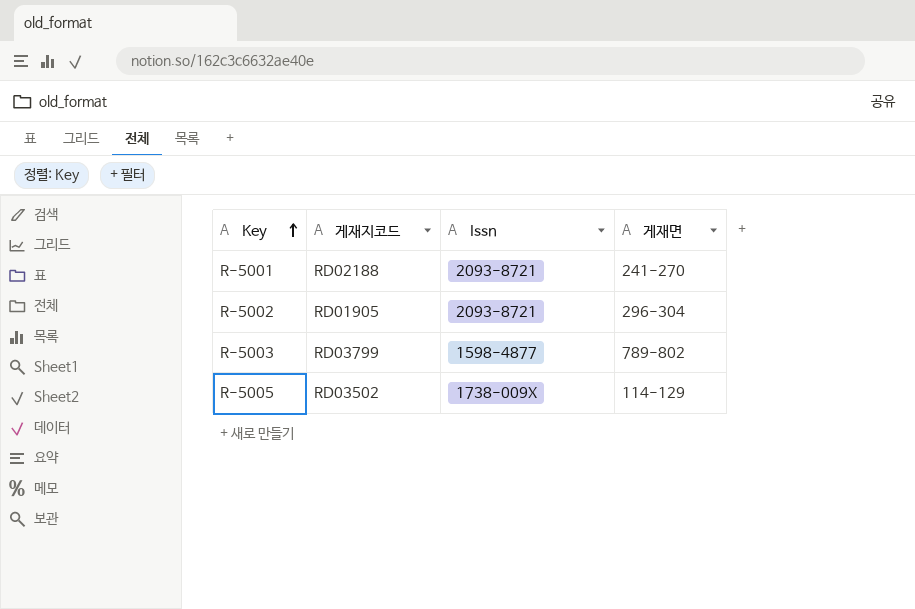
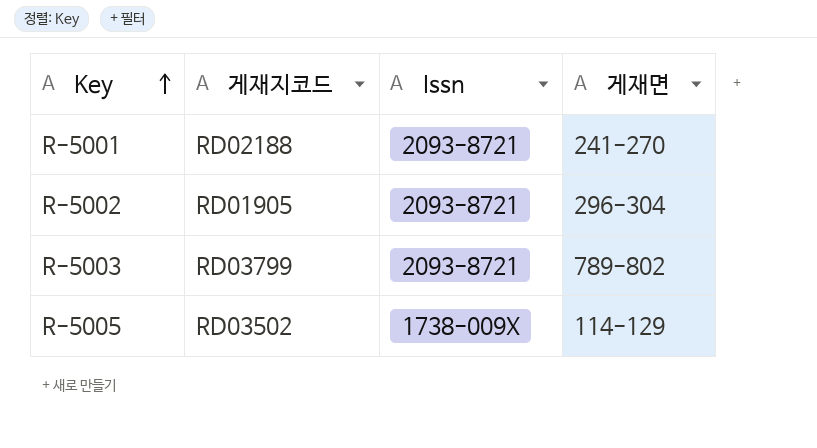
R-5003 | Issn: 1598-4877 -> 2093-8721

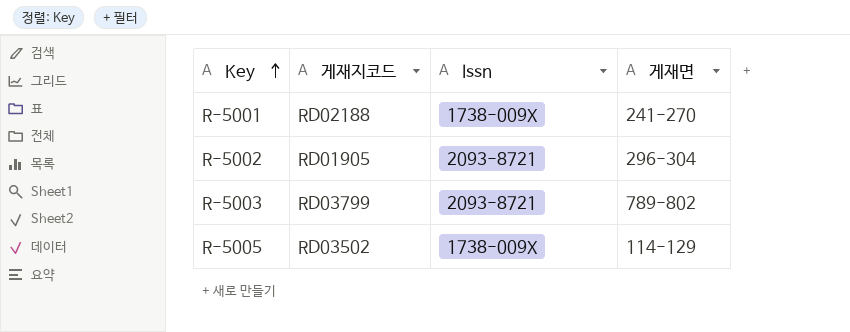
R-5001 | Issn: 2093-8721 -> 1738-009X

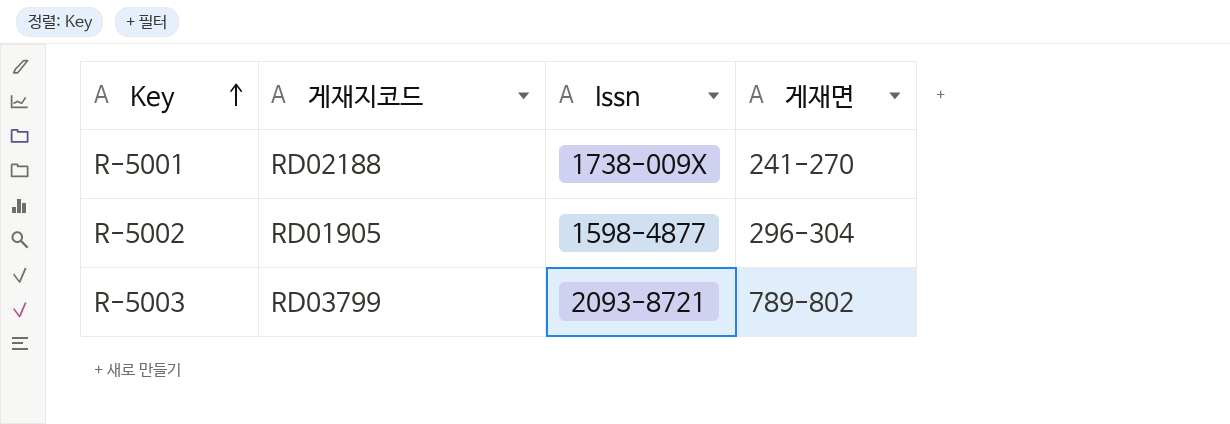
row R-5005: RD03502 | 1738-009X | 114-129 -> none
R-5002 | Issn: 2093-8721 -> 1598-4877

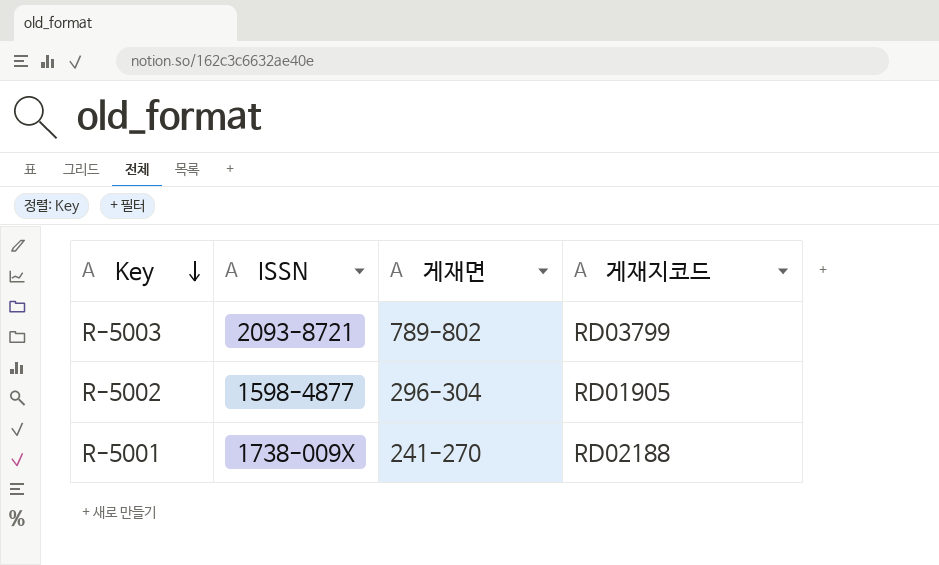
row order: Key ascending -> Key descending
column name: Issn -> ISSN
column 게재지코드 | position: 2 -> 4

